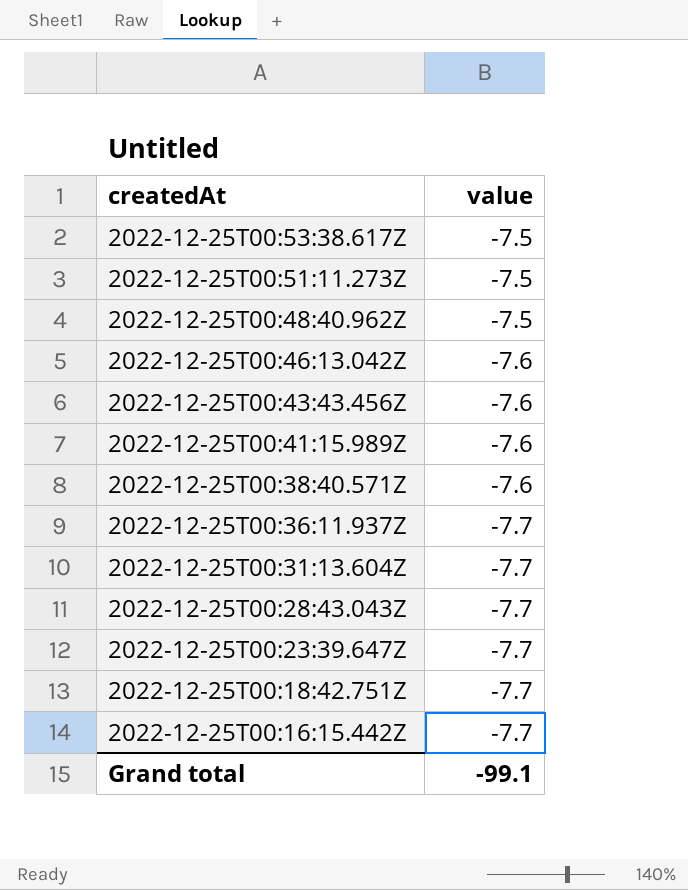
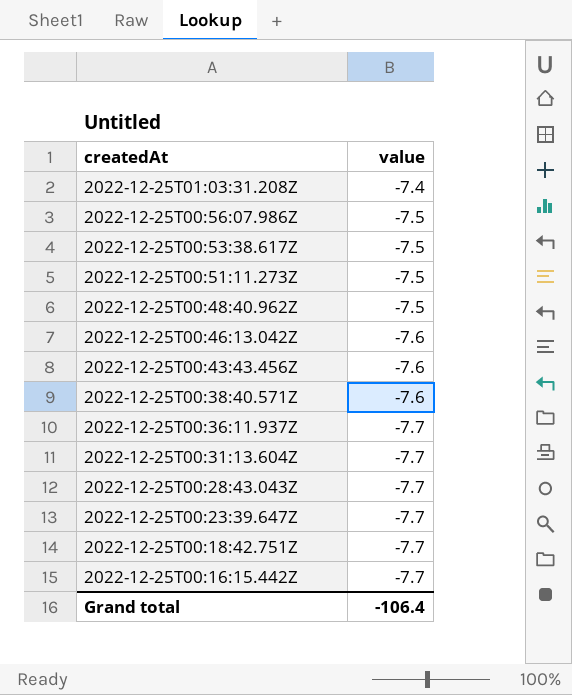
row 2022-12-25T00:41:15.989Z: -7.6 -> none
row 2022-12-25T01:03:31.208Z: none -> -7.4
row 2022-12-25T00:56:07.986Z: none -> -7.5
Grand total | value: -99.1 -> -106.4

